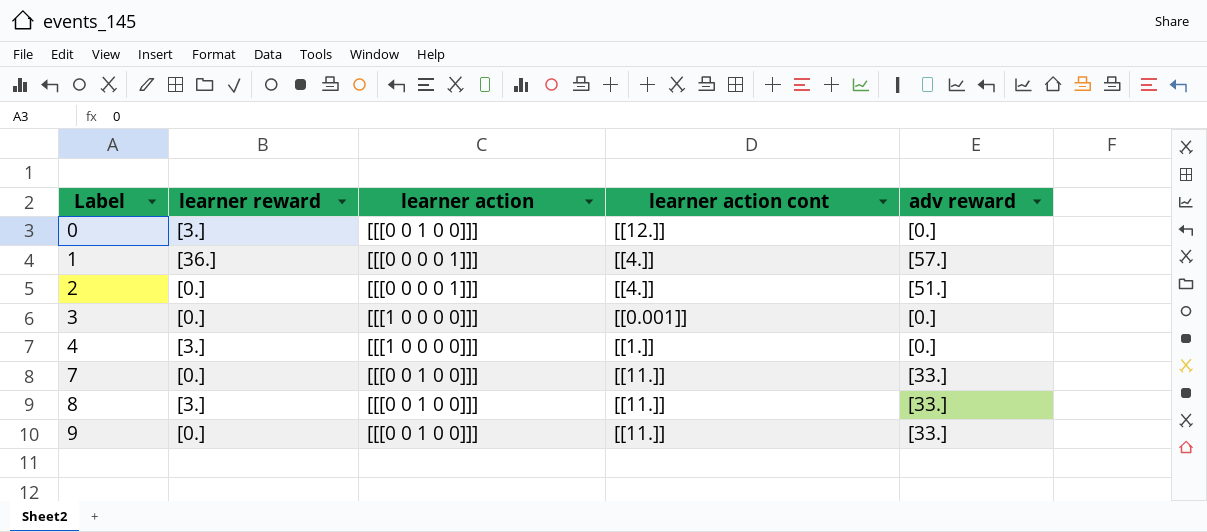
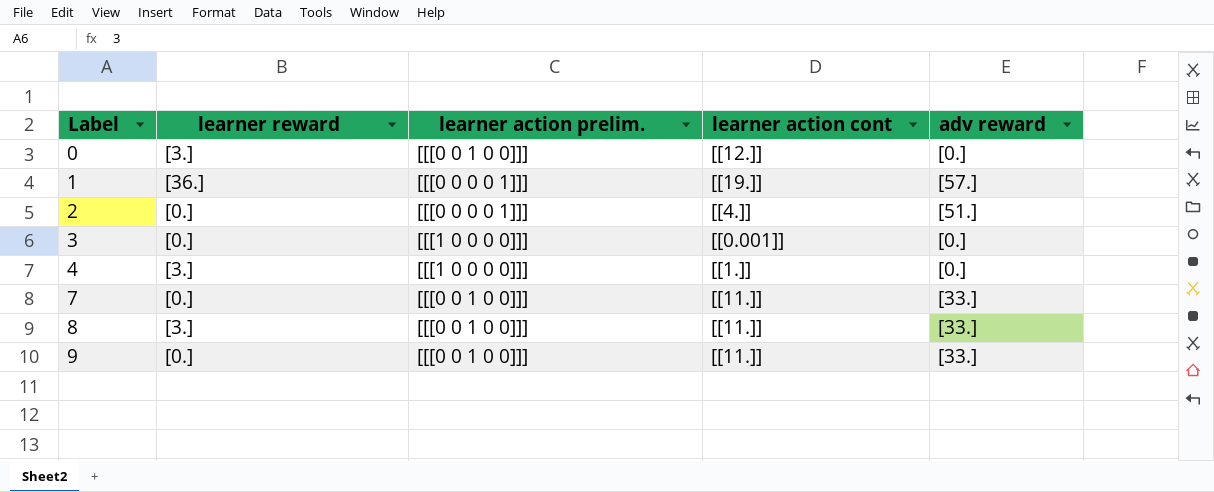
column name: learner action -> learner action prelim.
1 | learner action cont: [[4.]] -> [[19.]]

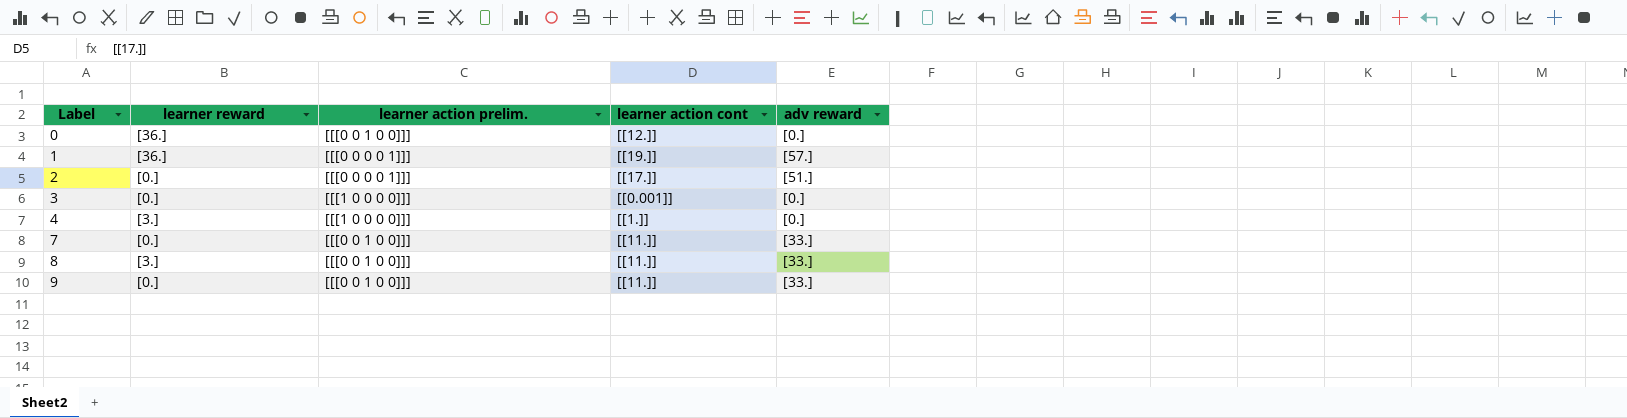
0 | learner reward: [3.] -> [36.]
2 | learner action cont: [[4.]] -> [[17.]]

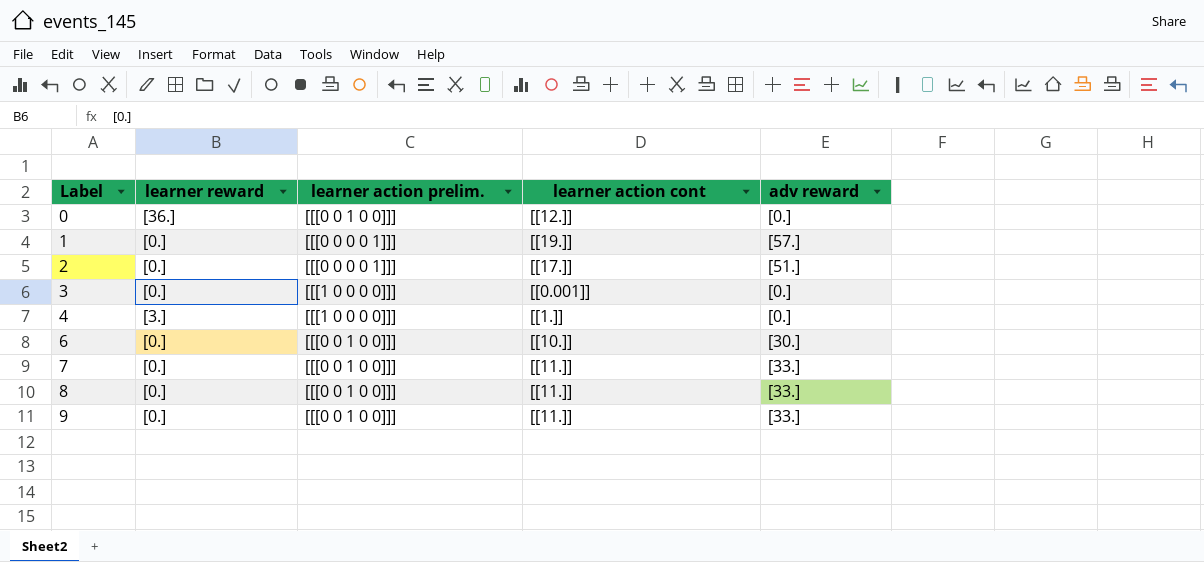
1 | learner reward: [36.] -> [0.]
row 6: none -> [0.] | [[[0 0 1 0 0]]] | [[10.]] | [30.]
8 | learner reward: [3.] -> [0.]

